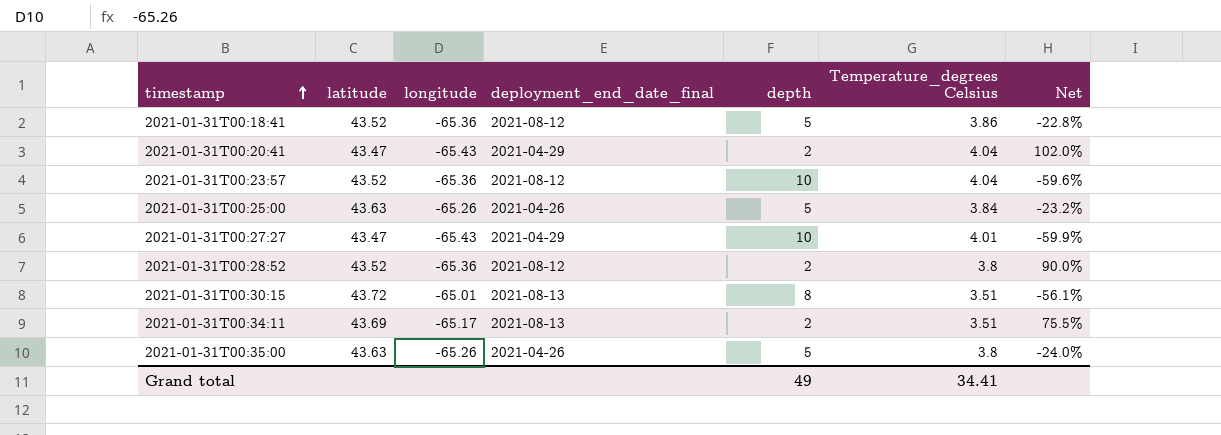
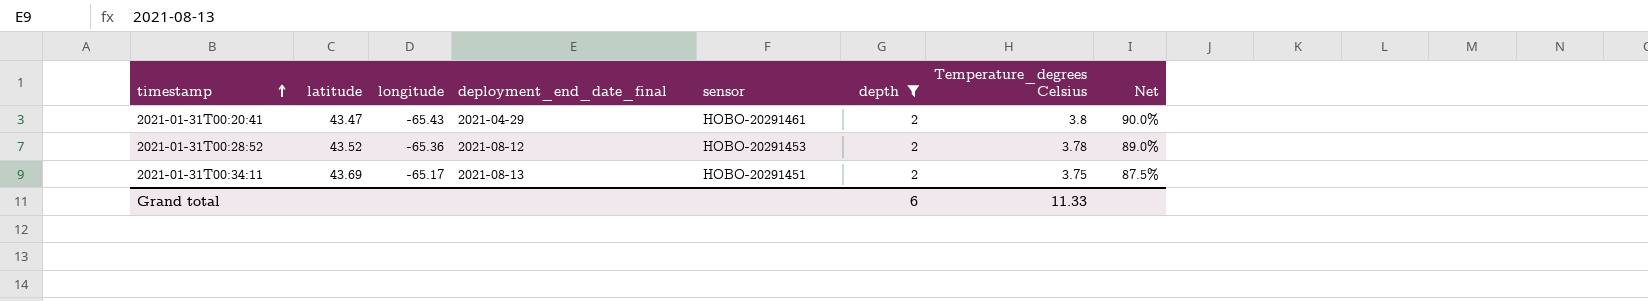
filter: none -> depth = 2
column sensor | position: none -> 5
2021-01-31T00:20:41 | Temperature_degrees Celsius: 4.04 -> 3.8
2021-01-31T00:20:41 | Net: 102.0% -> 90.0%
2021-01-31T00:28:52 | Temperature_degrees Celsius: 3.8 -> 3.78
2021-01-31T00:28:52 | Net: 90.0% -> 89.0%
2021-01-31T00:34:11 | Temperature_degrees Celsius: 3.51 -> 3.75
2021-01-31T00:34:11 | Net: 75.5% -> 87.5%
Grand total | depth: 49 -> 6
Grand total | Temperature_degrees Celsius: 34.41 -> 11.33

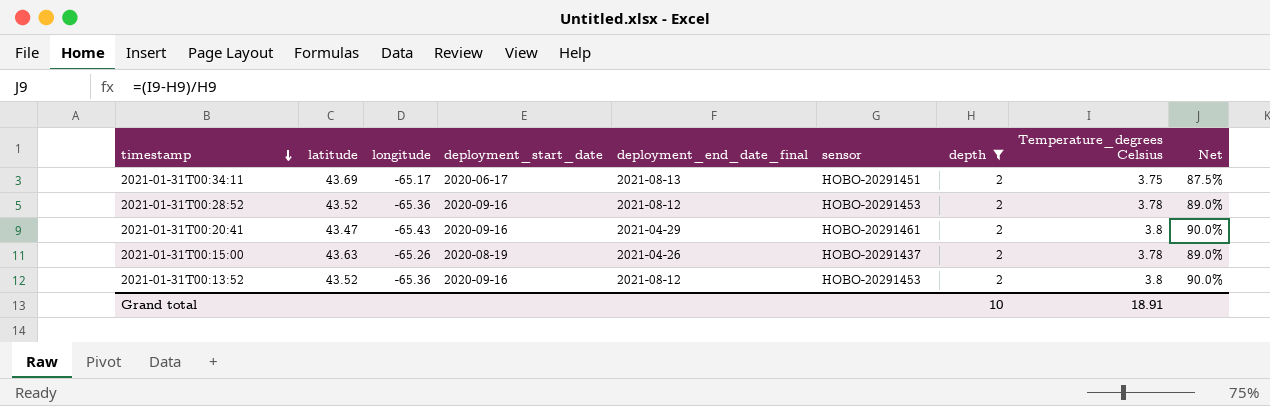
row order: timestamp ascending -> timestamp descending
column deployment_start_date | position: none -> 4
row 2021-01-31T00:15:00: none -> 43.63 | -65.26 | 2020-08-19 | 2021-04-26 | HOBO-20291437 | 2 | 3.78 | 89.0%
row 2021-01-31T00:13:52: none -> 43.52 | -65.36 | 2020-09-16 | 2021-08-12 | HOBO-20291453 | 2 | 3.8 | 90.0%
Grand total | depth: 6 -> 10
Grand total | Temperature_degrees Celsius: 11.33 -> 18.91

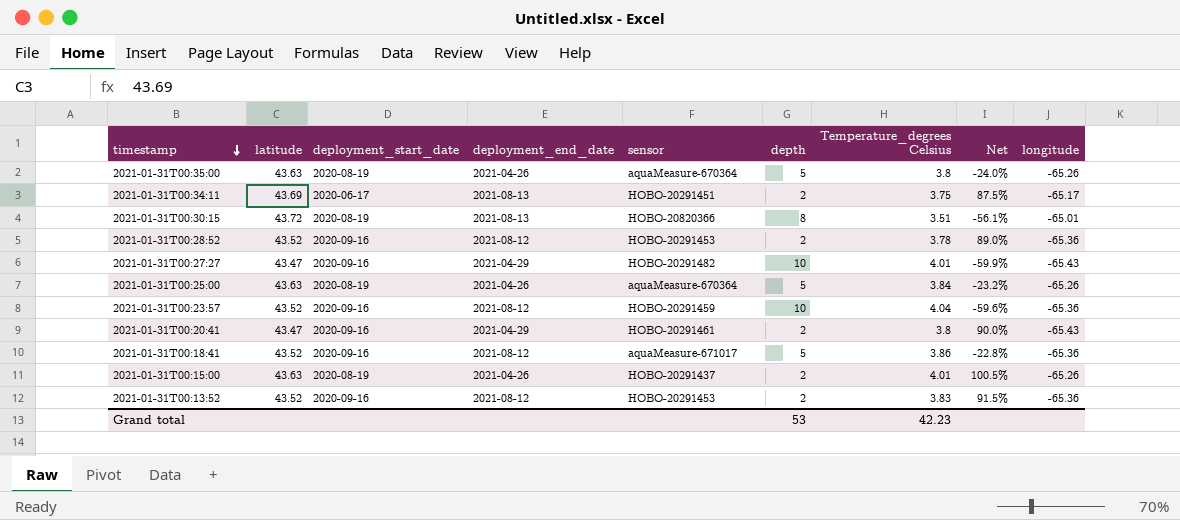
filter: depth = 2 -> none
column name: deployment_end_date_final -> deployment_end_date
column longitude | position: 3 -> 9
2021-01-31T00:15:00 | Temperature_degrees Celsius: 3.78 -> 4.01
2021-01-31T00:15:00 | Net: 89.0% -> 100.5%
2021-01-31T00:13:52 | Temperature_degrees Celsius: 3.8 -> 3.83
2021-01-31T00:13:52 | Net: 90.0% -> 91.5%
Grand total | depth: 10 -> 53
Grand total | Temperature_degrees Celsius: 18.91 -> 42.23

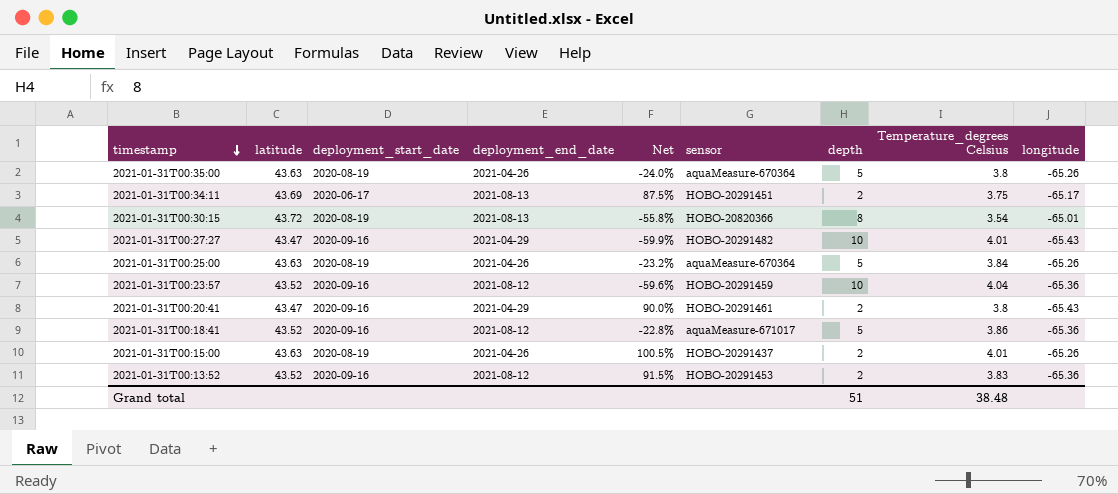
column Net | position: 8 -> 5
row 2021-01-31T00:28:52: 43.52 | 2020-09-16 | 2021-08-12 | HOBO-20291453 | 2 | 3.78 | 89.0% | -65.36 -> none
2021-01-31T00:30:15 | Net: -56.1% -> -55.8%
2021-01-31T00:30:15 | Temperature_degrees Celsius: 3.51 -> 3.54
Grand total | depth: 53 -> 51
Grand total | Temperature_degrees Celsius: 42.23 -> 38.48

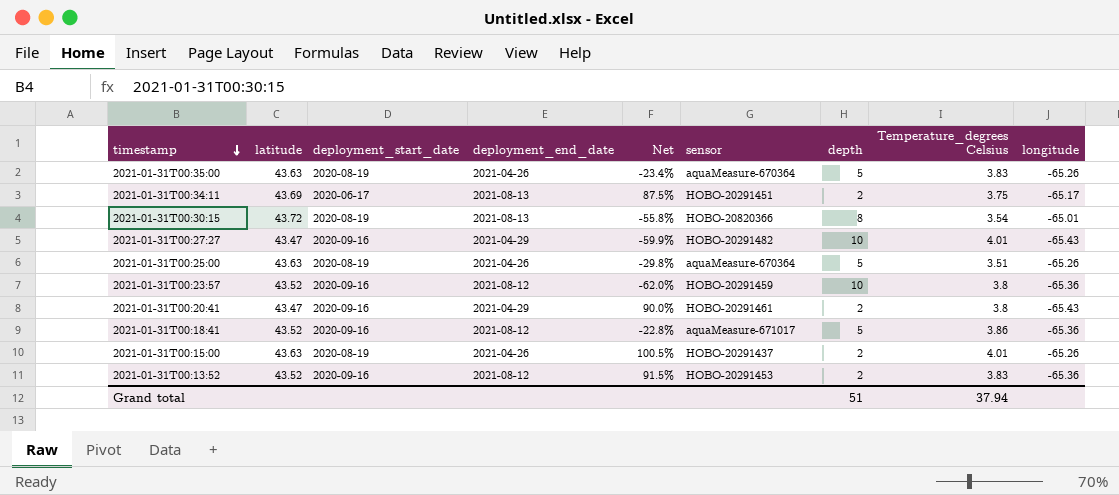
2021-01-31T00:35:00 | Net: -24.0% -> -23.4%
2021-01-31T00:35:00 | Temperature_degrees Celsius: 3.8 -> 3.83
2021-01-31T00:25:00 | Net: -23.2% -> -29.8%
2021-01-31T00:25:00 | Temperature_degrees Celsius: 3.84 -> 3.51
2021-01-31T00:23:57 | Net: -59.6% -> -62.0%
2021-01-31T00:23:57 | Temperature_degrees Celsius: 4.04 -> 3.8
Grand total | Temperature_degrees Celsius: 38.48 -> 37.94

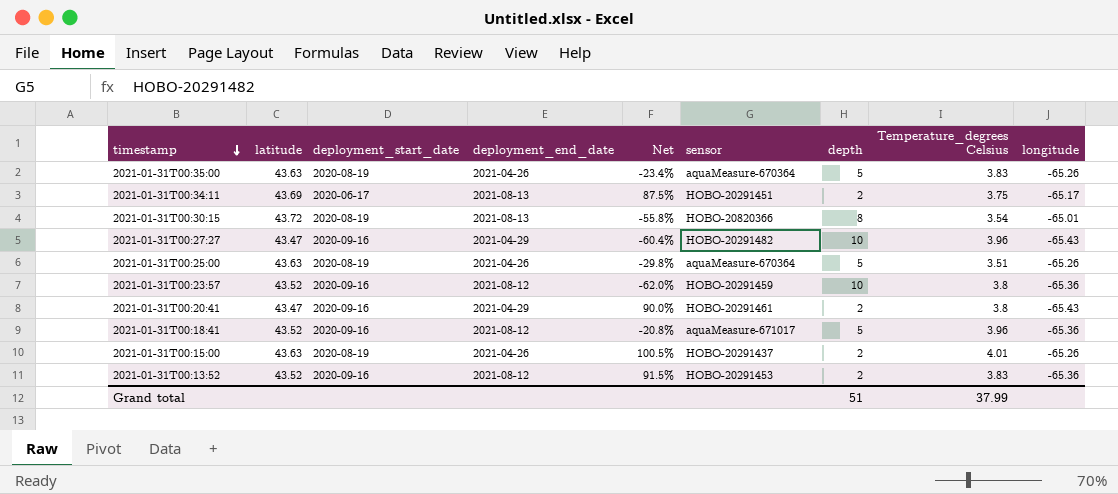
2021-01-31T00:27:27 | Net: -59.9% -> -60.4%
2021-01-31T00:27:27 | Temperature_degrees Celsius: 4.01 -> 3.96
2021-01-31T00:18:41 | Net: -22.8% -> -20.8%
2021-01-31T00:18:41 | Temperature_degrees Celsius: 3.86 -> 3.96
Grand total | Temperature_degrees Celsius: 37.94 -> 37.99

